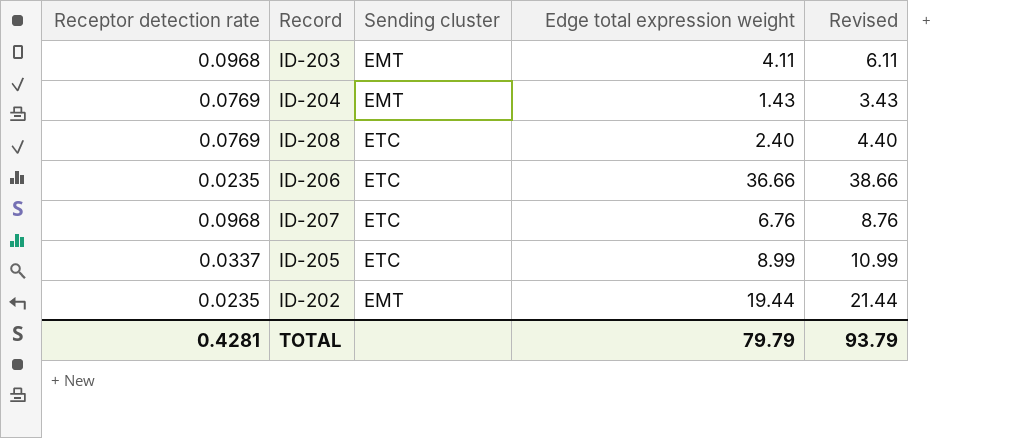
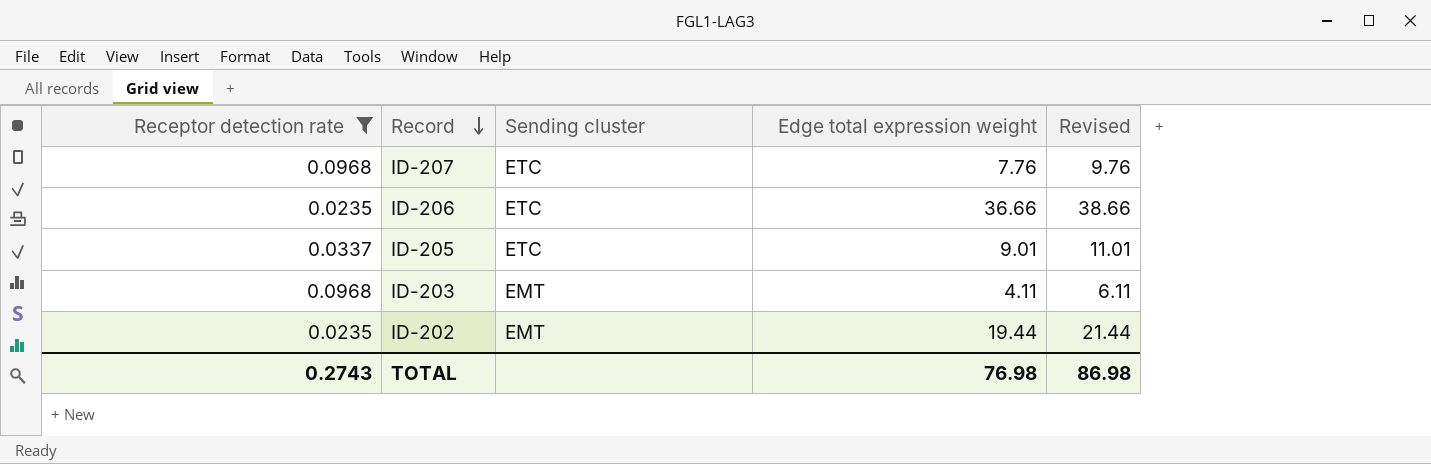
filter: none -> Receptor detection rate != 0.0769
row order: none -> Record descending
ID-207 | Edge total expression weight: 6.76 -> 7.76
ID-207 | Revised: 8.76 -> 9.76
ID-205 | Edge total expression weight: 8.99 -> 9.01
ID-205 | Revised: 10.99 -> 11.01
TOTAL | Receptor detection rate: 0.4281 -> 0.2743
TOTAL | Edge total expression weight: 79.79 -> 76.98
TOTAL | Revised: 93.79 -> 86.98

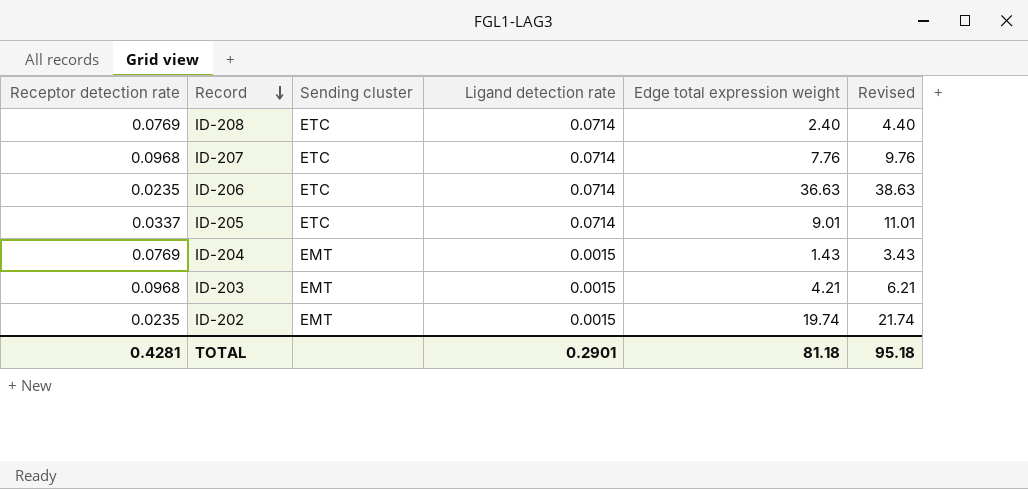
filter: Receptor detection rate != 0.0769 -> none
column Ligand detection rate | position: none -> 4
ID-206 | Edge total expression weight: 36.66 -> 36.63
ID-206 | Revised: 38.66 -> 38.63
ID-203 | Edge total expression weight: 4.11 -> 4.21
ID-203 | Revised: 6.11 -> 6.21
ID-202 | Edge total expression weight: 19.44 -> 19.74
ID-202 | Revised: 21.44 -> 21.74
TOTAL | Receptor detection rate: 0.2743 -> 0.4281
TOTAL | Edge total expression weight: 76.98 -> 81.18
TOTAL | Revised: 86.98 -> 95.18

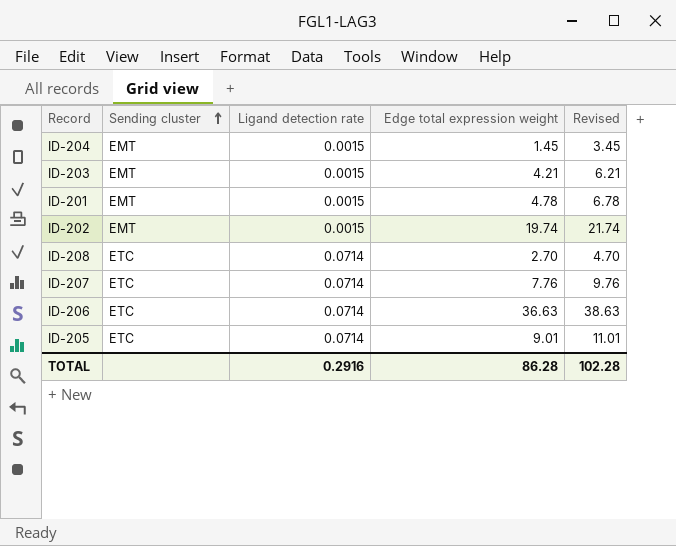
row order: Record descending -> Sending cluster ascending
column Receptor detection rate | position: 1 -> none
ID-204 | Edge total expression weight: 1.43 -> 1.45
ID-204 | Revised: 3.43 -> 3.45
row ID-201: none -> EMT | 0.0015 | 4.78 | 6.78
ID-208 | Edge total expression weight: 2.40 -> 2.70
ID-208 | Revised: 4.40 -> 4.70
TOTAL | Ligand detection rate: 0.2901 -> 0.2916
TOTAL | Edge total expression weight: 81.18 -> 86.28
TOTAL | Revised: 95.18 -> 102.28

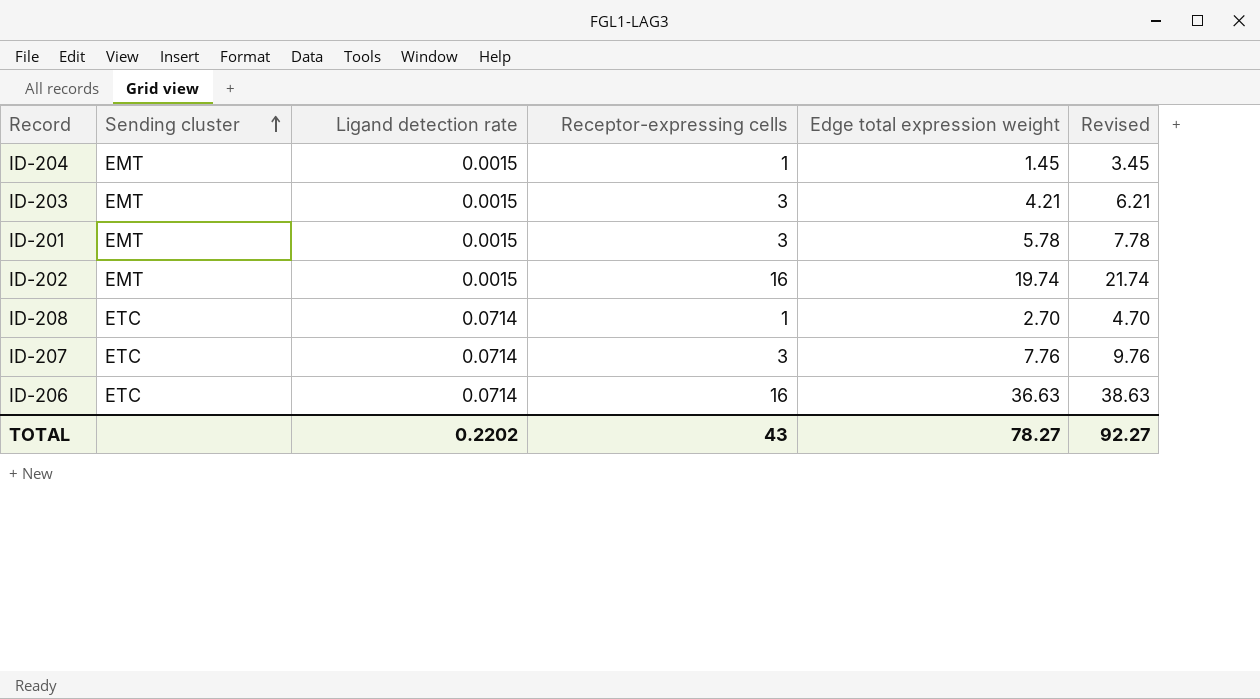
column Receptor-expressing cells | position: none -> 4
row ID-205: ETC | 0.0714 | 9.01 | 11.01 -> none
ID-201 | Edge total expression weight: 4.78 -> 5.78
ID-201 | Revised: 6.78 -> 7.78
TOTAL | Ligand detection rate: 0.2916 -> 0.2202
TOTAL | Edge total expression weight: 86.28 -> 78.27
TOTAL | Revised: 102.28 -> 92.27

